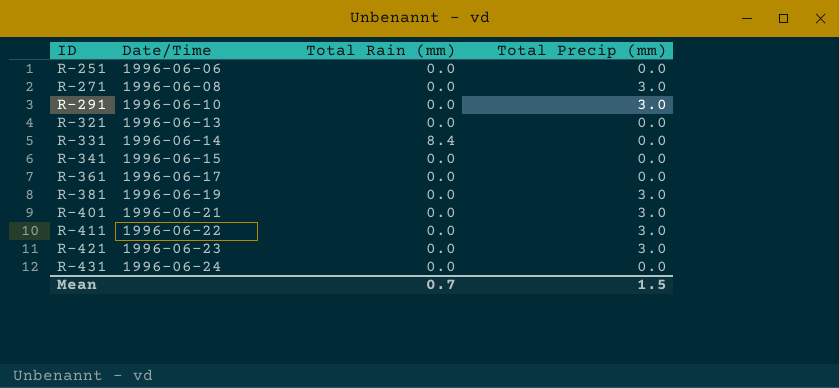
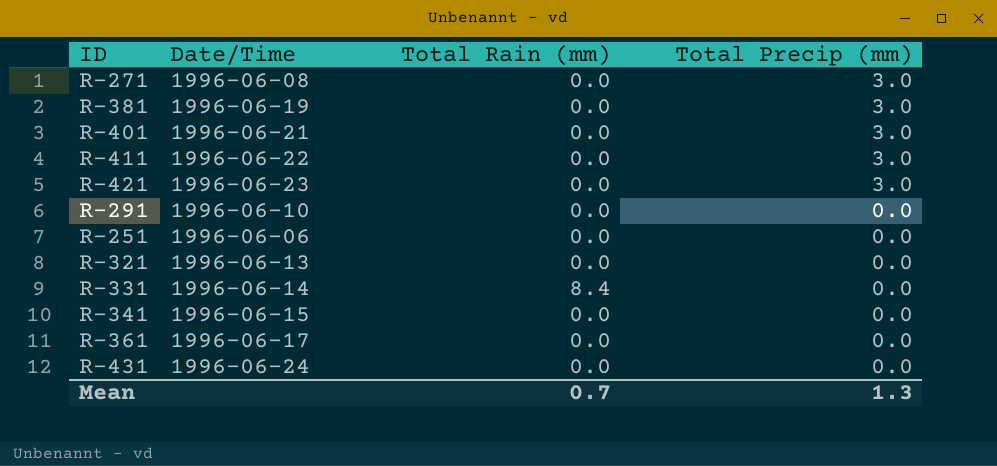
row order: ID ascending -> Total Precip (mm) descending
R-291 | Total Precip (mm): 3.0 -> 0.0
Mean | Total Precip (mm): 1.5 -> 1.3

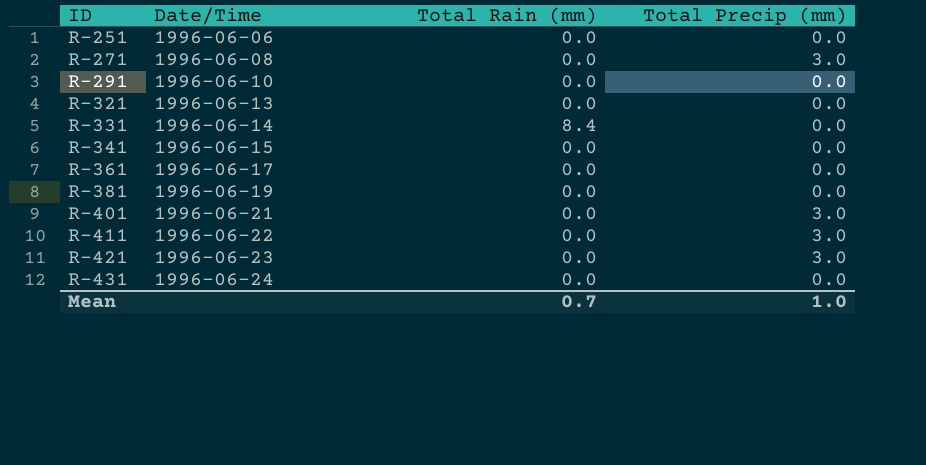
row order: Total Precip (mm) descending -> ID ascending
R-381 | Total Precip (mm): 3.0 -> 0.0
Mean | Total Precip (mm): 1.3 -> 1.0

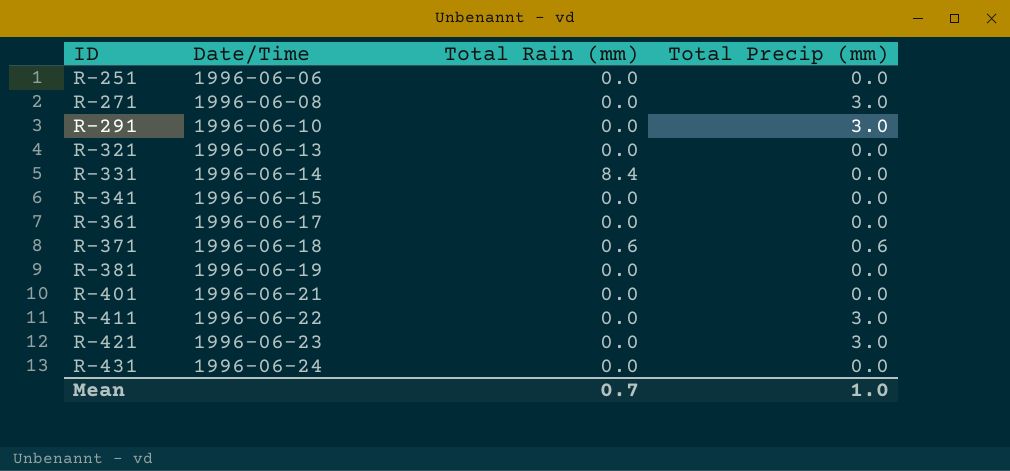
R-291 | Total Precip (mm): 0.0 -> 3.0
row R-371: none -> 1996-06-18 | 0.6 | 0.6
R-401 | Total Precip (mm): 3.0 -> 0.0

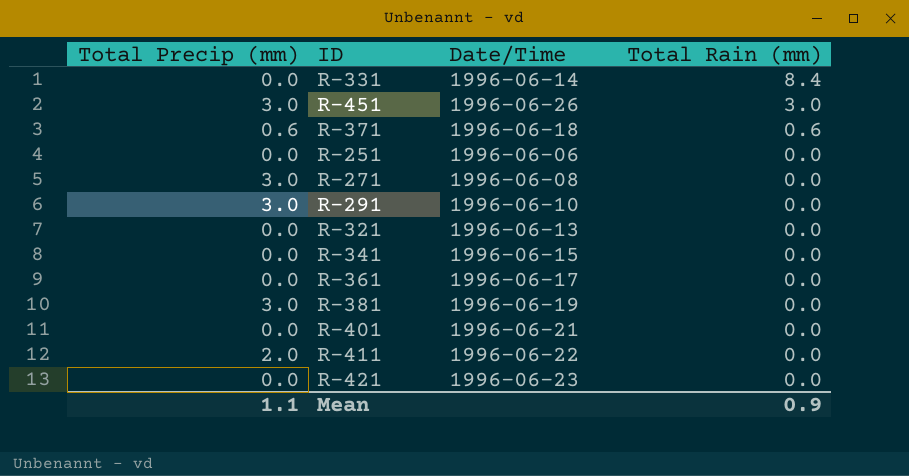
row order: ID ascending -> Total Rain (mm) descending
column Total Precip (mm) | position: 4 -> 1
row R-431: 1996-06-24 | 0.0 | 0.0 -> none
row R-451: none -> 3.0 | 1996-06-26 | 3.0
R-381 | Total Precip (mm): 0.0 -> 3.0
R-411 | Total Precip (mm): 3.0 -> 2.0
R-421 | Total Precip (mm): 3.0 -> 0.0
Mean | Total Precip (mm): 1.0 -> 1.1
Mean | Total Rain (mm): 0.7 -> 0.9

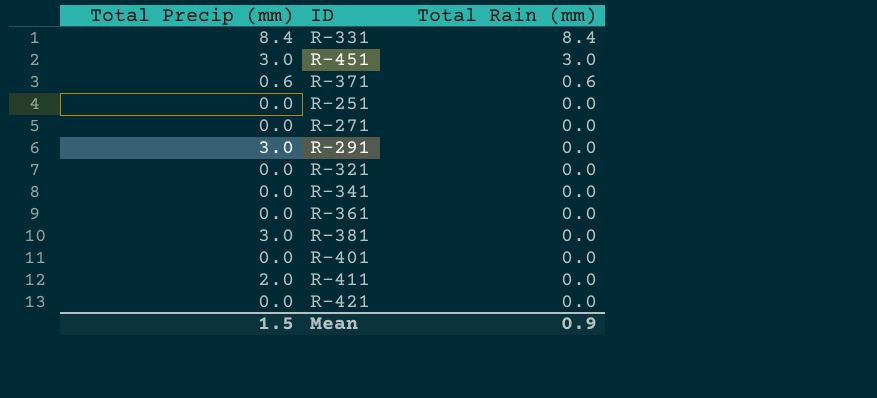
column Date/Time | position: 3 -> none
R-331 | Total Precip (mm): 0.0 -> 8.4
R-271 | Total Precip (mm): 3.0 -> 0.0
Mean | Total Precip (mm): 1.1 -> 1.5

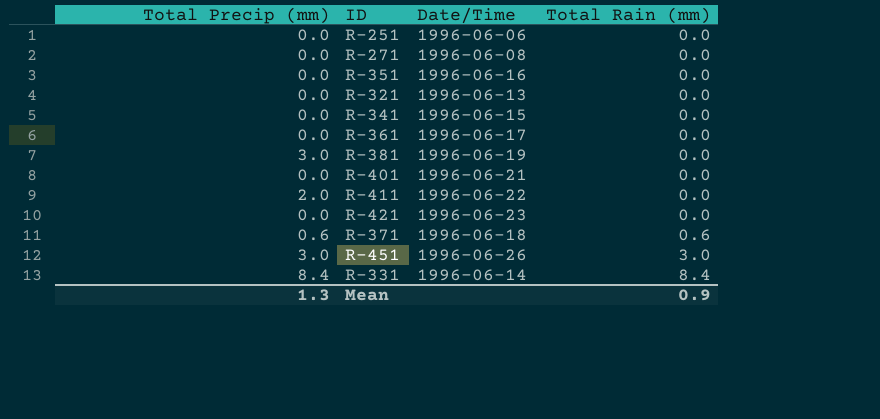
row order: Total Rain (mm) descending -> Total Rain (mm) ascending
column Date/Time | position: none -> 3
row R-291: 3.0 | 0.0 -> none
row R-351: none -> 0.0 | 1996-06-16 | 0.0
Mean | Total Precip (mm): 1.5 -> 1.3

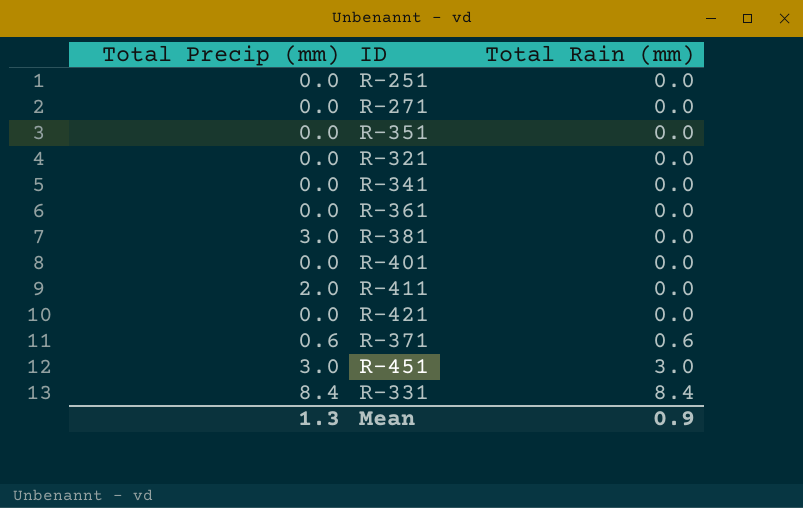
column Date/Time | position: 3 -> none

